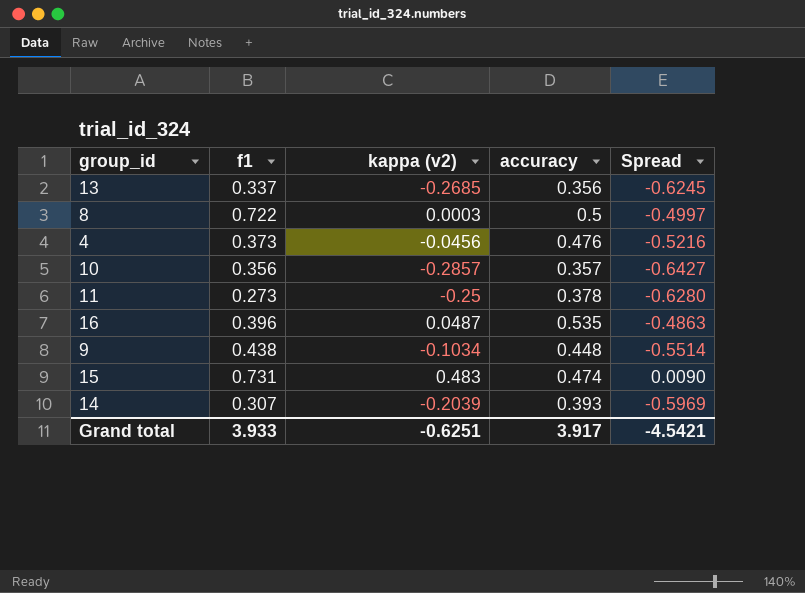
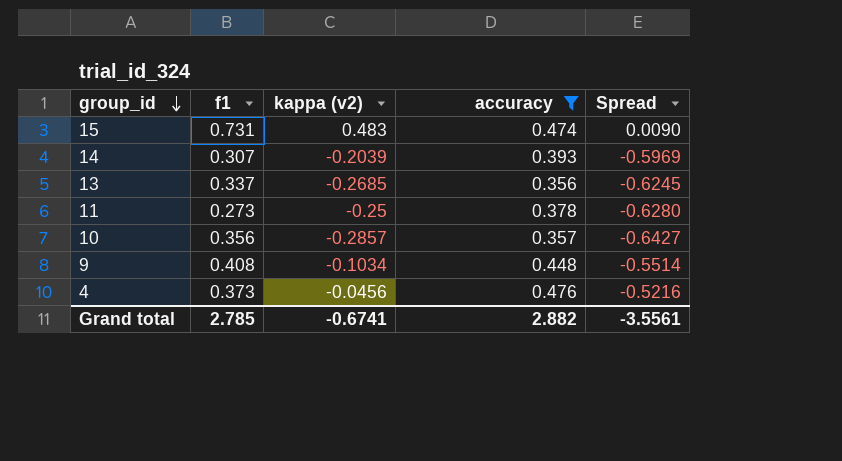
filter: none -> accuracy <= 0.476
row order: none -> group_id descending
9 | f1: 0.438 -> 0.408
Grand total | f1: 3.933 -> 2.785
Grand total | kappa (v2): -0.6251 -> -0.6741
Grand total | accuracy: 3.917 -> 2.882
Grand total | Spread: -4.5421 -> -3.5561

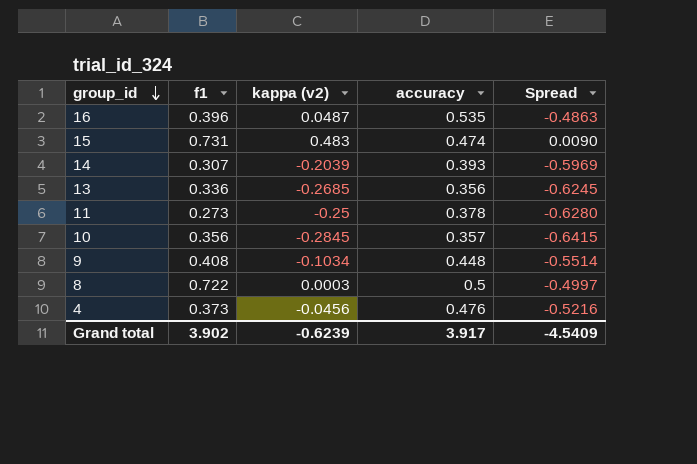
filter: accuracy <= 0.476 -> none
13 | f1: 0.337 -> 0.336
10 | kappa (v2): -0.2857 -> -0.2845
10 | Spread: -0.6427 -> -0.6415
Grand total | f1: 2.785 -> 3.902
Grand total | kappa (v2): -0.6741 -> -0.6239
Grand total | accuracy: 2.882 -> 3.917
Grand total | Spread: -3.5561 -> -4.5409

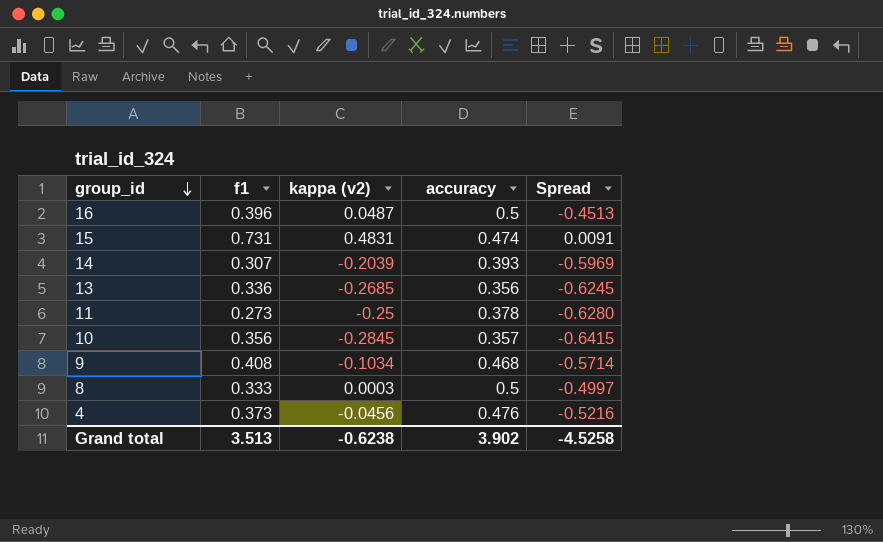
16 | accuracy: 0.535 -> 0.5
16 | Spread: -0.4863 -> -0.4513
15 | kappa (v2): 0.483 -> 0.4831
15 | Spread: 0.0090 -> 0.0091
9 | accuracy: 0.448 -> 0.468
9 | Spread: -0.5514 -> -0.5714
8 | f1: 0.722 -> 0.333
Grand total | f1: 3.902 -> 3.513
Grand total | kappa (v2): -0.6239 -> -0.6238
Grand total | accuracy: 3.917 -> 3.902
Grand total | Spread: -4.5409 -> -4.5258

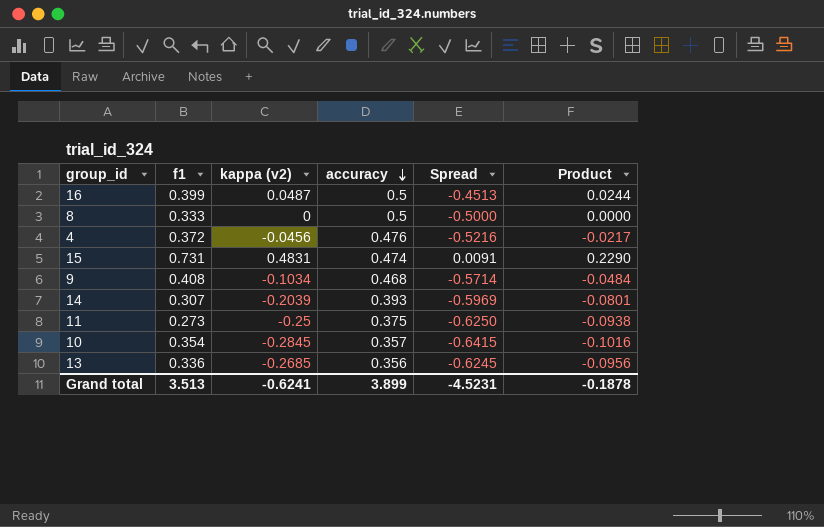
row order: group_id descending -> accuracy descending
column Product | formula: none -> [kappa (v2)] * [accuracy]
16 | f1: 0.396 -> 0.399
8 | kappa (v2): 0.0003 -> 0
8 | Spread: -0.4997 -> -0.5000
4 | f1: 0.373 -> 0.372
11 | accuracy: 0.378 -> 0.375
11 | Spread: -0.6280 -> -0.6250
10 | f1: 0.356 -> 0.354
Grand total | kappa (v2): -0.6238 -> -0.6241
Grand total | accuracy: 3.902 -> 3.899
Grand total | Spread: -4.5258 -> -4.5231

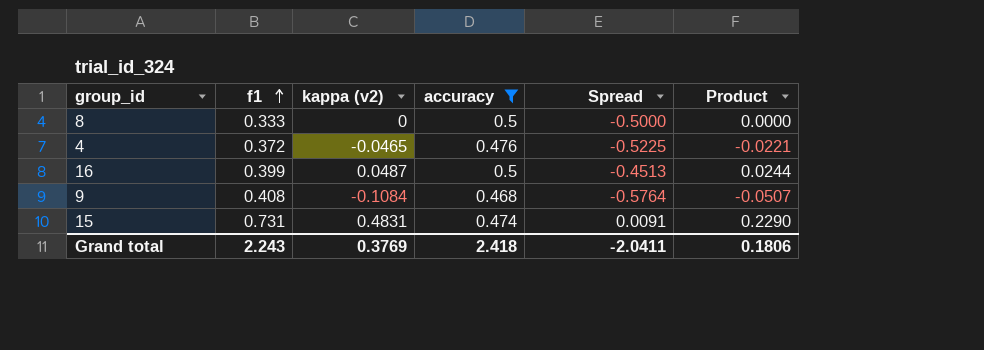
filter: none -> accuracy >= 0.468
row order: accuracy descending -> f1 ascending
4 | kappa (v2): -0.0456 -> -0.0465
4 | Spread: -0.5216 -> -0.5225
4 | Product: -0.0217 -> -0.0221
9 | kappa (v2): -0.1034 -> -0.1084
9 | Spread: -0.5714 -> -0.5764
9 | Product: -0.0484 -> -0.0507
Grand total | f1: 3.513 -> 2.243
Grand total | kappa (v2): -0.6241 -> 0.3769
Grand total | accuracy: 3.899 -> 2.418
Grand total | Spread: -4.5231 -> -2.0411
Grand total | Product: -0.1878 -> 0.1806

